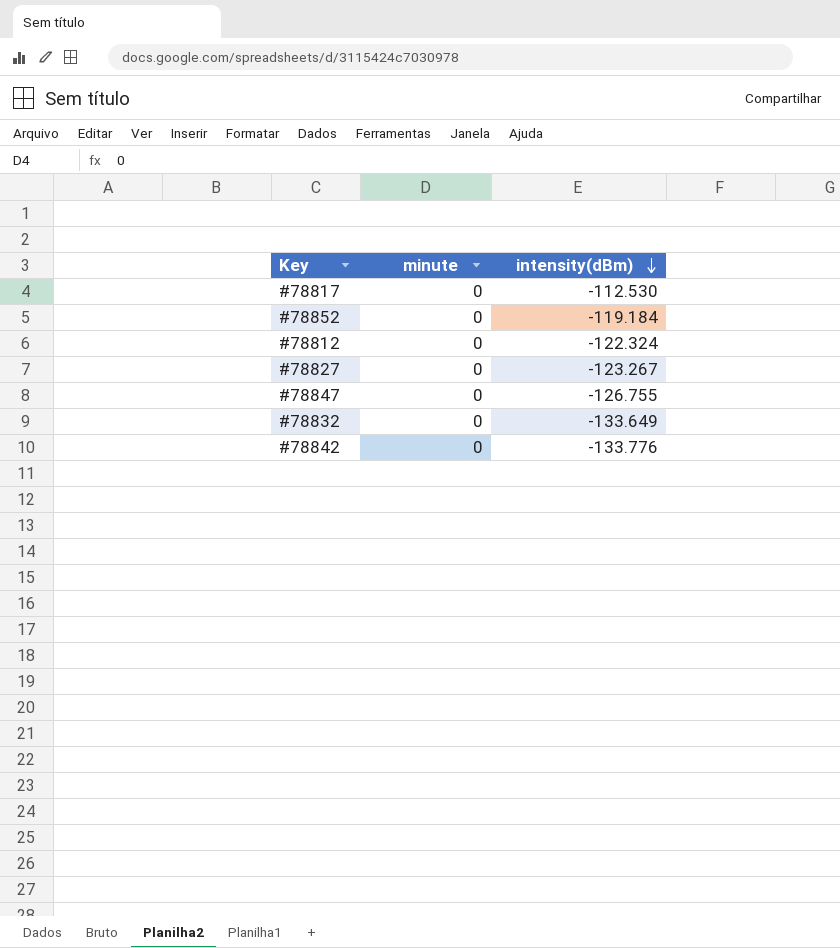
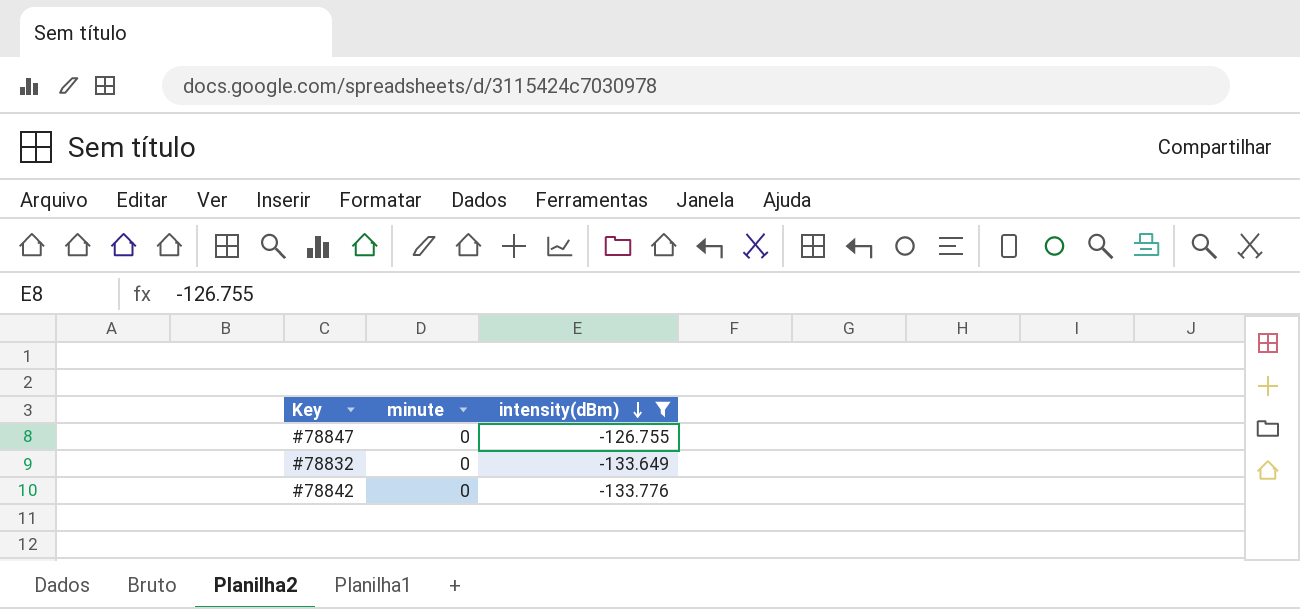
filter: none -> intensity(dBm) <= -126.755

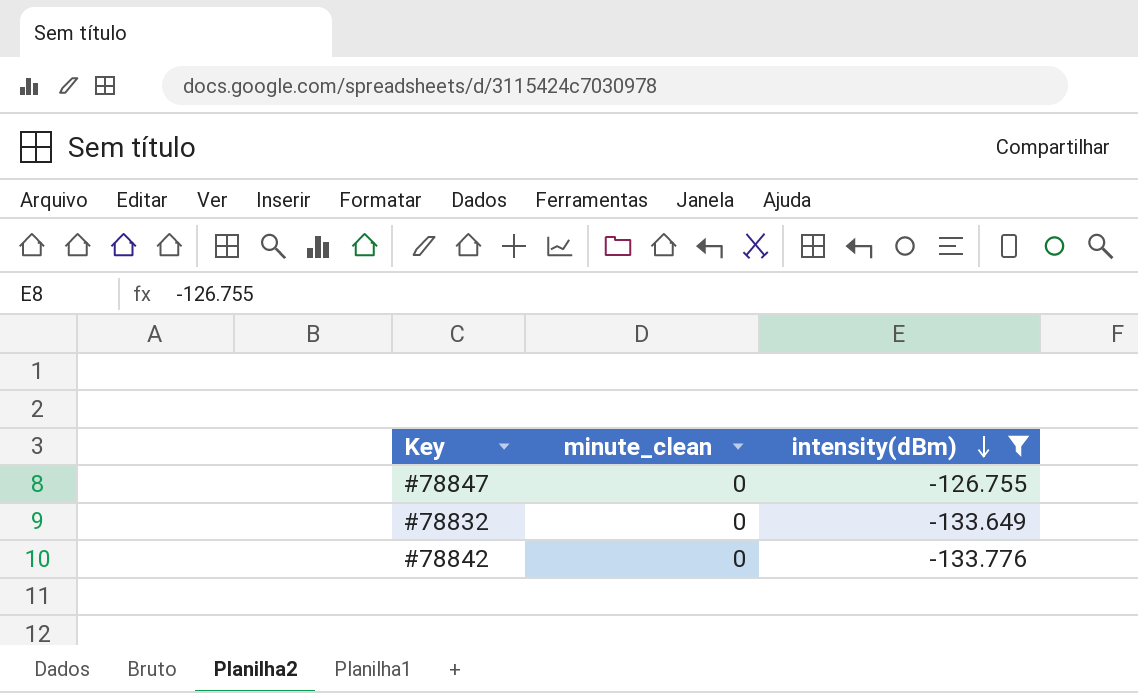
column name: minute -> minute_clean

